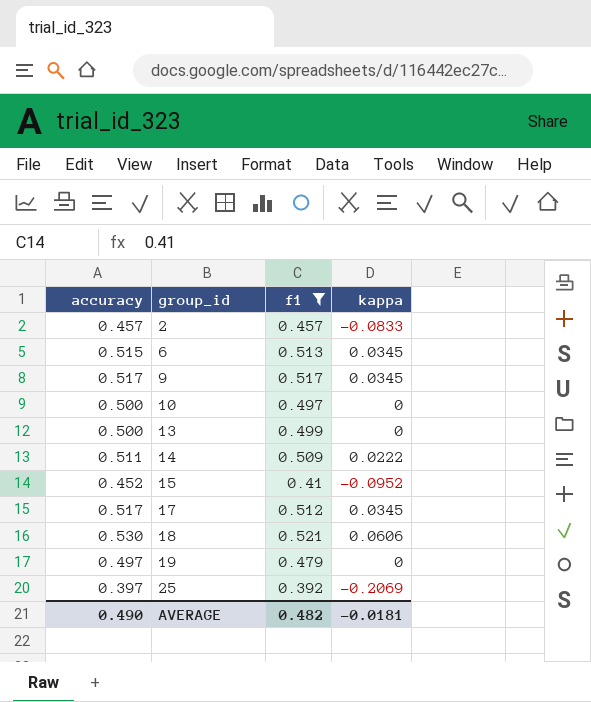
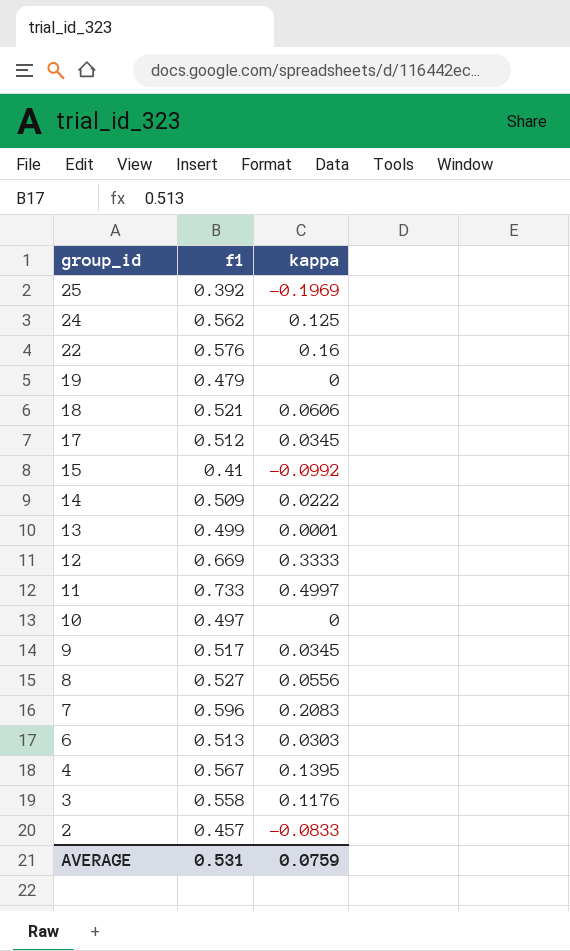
filter: f1 <= 0.521 -> none
row order: group_id ascending -> group_id descending
column accuracy | position: 1 -> none
25 | kappa: -0.2069 -> -0.1969
15 | kappa: -0.0952 -> -0.0992
13 | kappa: 0 -> 0.0001
6 | kappa: 0.0345 -> 0.0303
AVERAGE | f1: 0.482 -> 0.531
AVERAGE | kappa: -0.0181 -> 0.0759

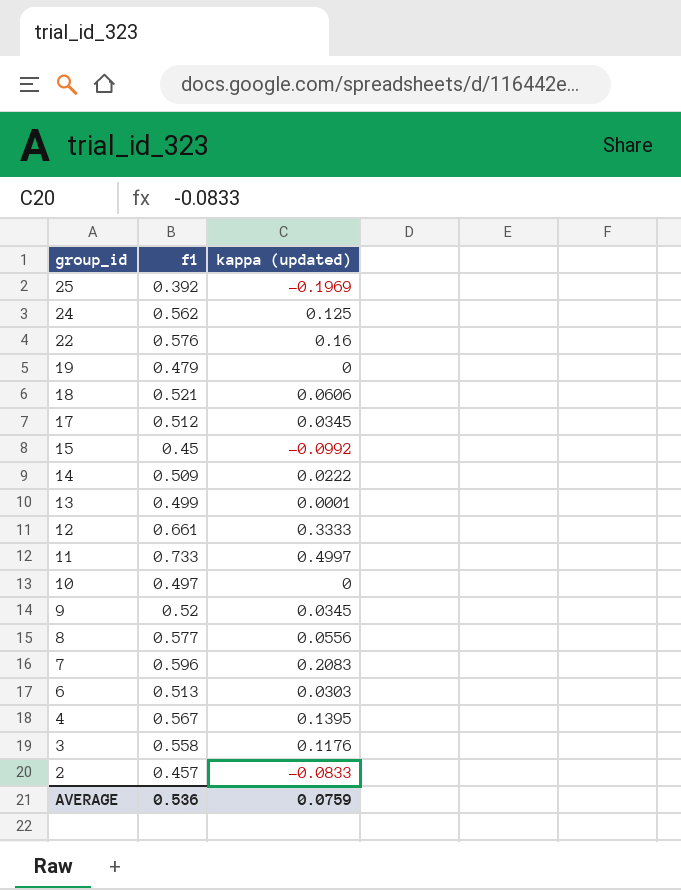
column name: kappa -> kappa (updated)
15 | f1: 0.41 -> 0.45
12 | f1: 0.669 -> 0.661
9 | f1: 0.517 -> 0.52
8 | f1: 0.527 -> 0.577
AVERAGE | f1: 0.531 -> 0.536

